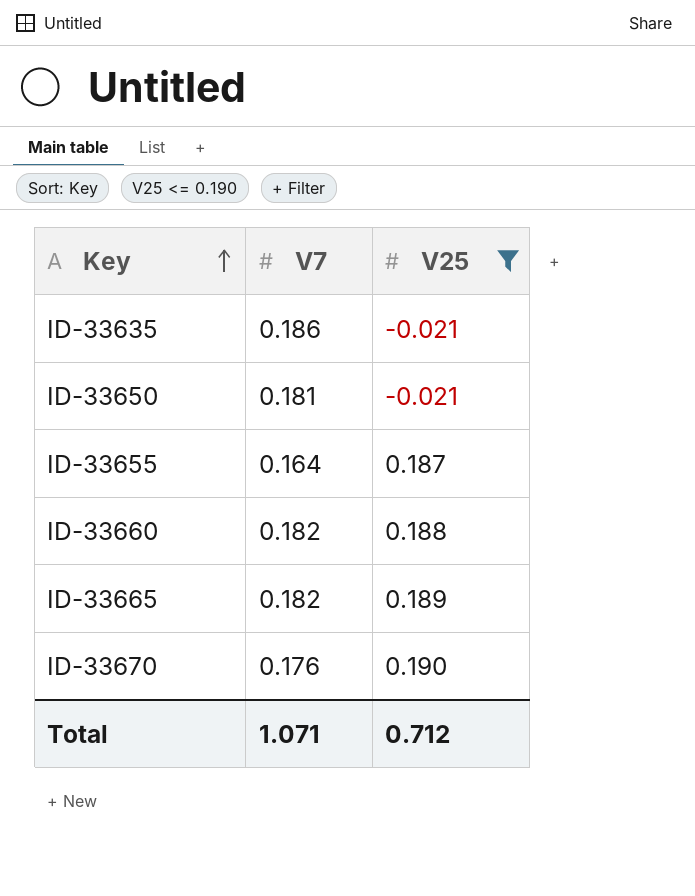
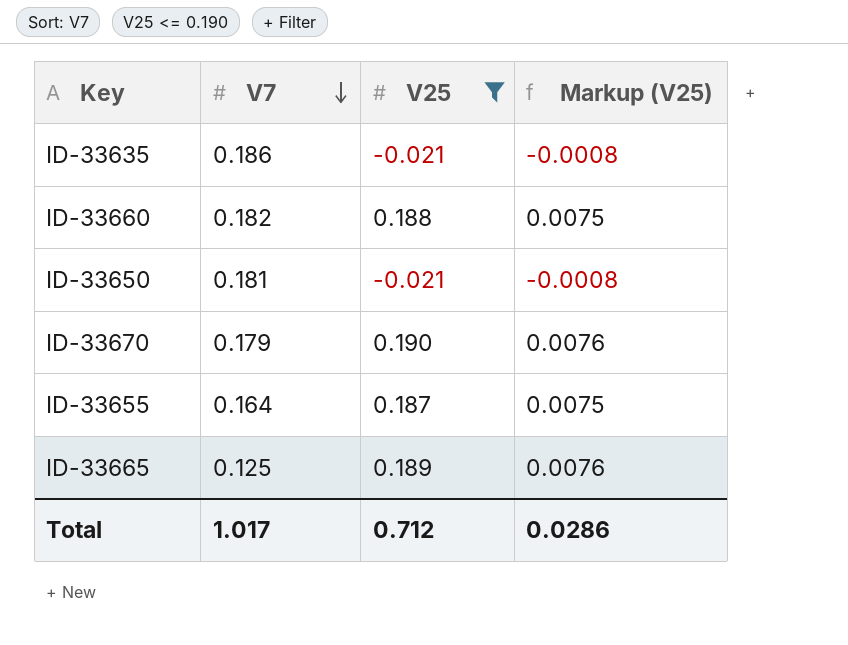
row order: Key ascending -> V7 descending
column Markup (V25) | formula: none -> [V25] * 0.04
ID-33670 | V7: 0.176 -> 0.179
ID-33665 | V7: 0.182 -> 0.125
Total | V7: 1.071 -> 1.017

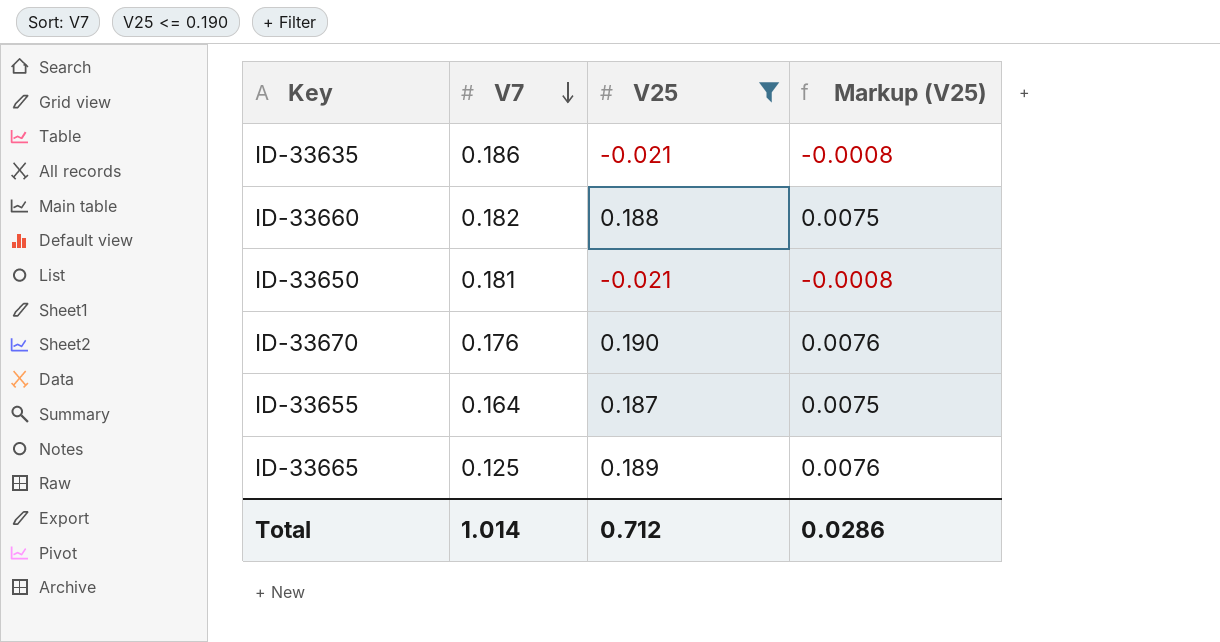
ID-33670 | V7: 0.179 -> 0.176
Total | V7: 1.017 -> 1.014

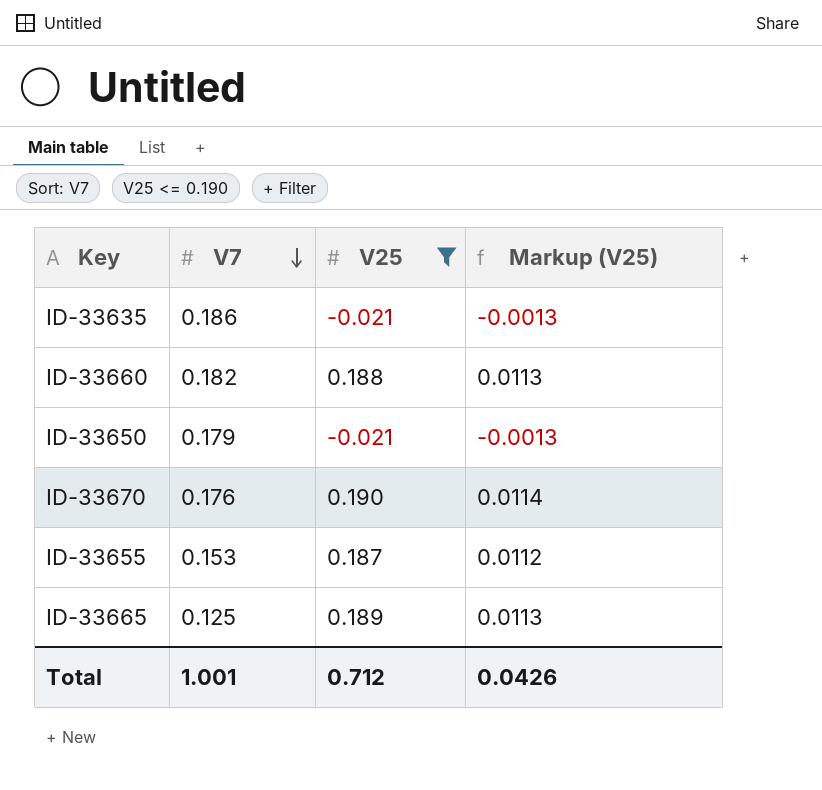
column Markup (V25) | formula: [V25] * 0.04 -> [V25] * 0.06
ID-33650 | V7: 0.181 -> 0.179
ID-33655 | V7: 0.164 -> 0.153
Total | V7: 1.014 -> 1.001
Total | Markup (V25): 0.0286 -> 0.0426

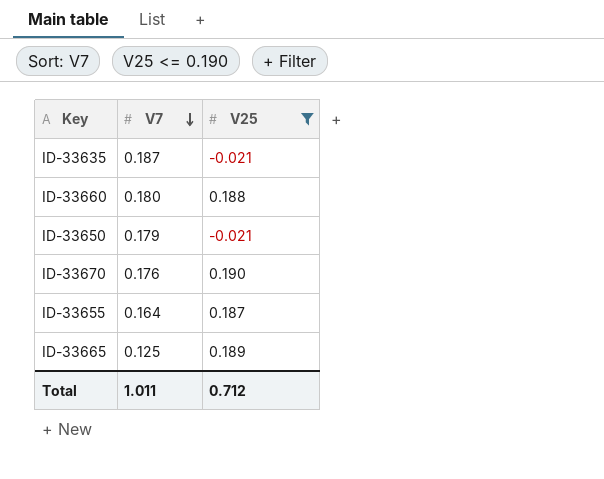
column Markup (V25) | formula: [V25] * 0.06 -> none
ID-33635 | V7: 0.186 -> 0.187
ID-33660 | V7: 0.182 -> 0.180
ID-33655 | V7: 0.153 -> 0.164
Total | V7: 1.001 -> 1.011

